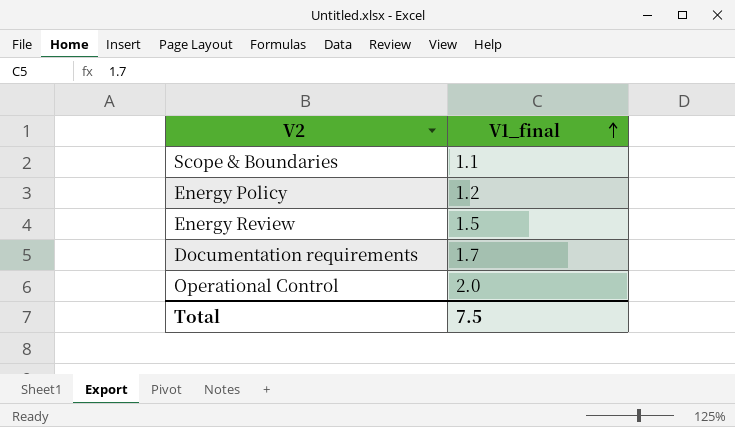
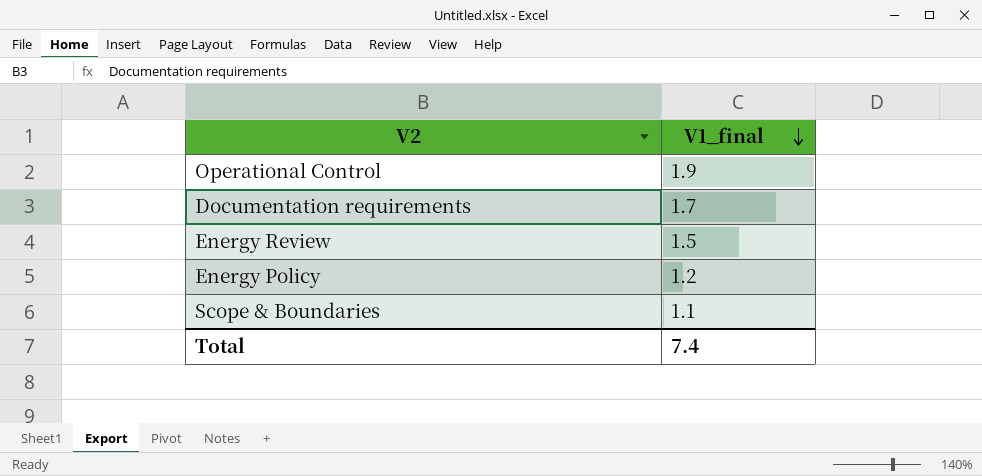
row order: V1_final ascending -> V1_final descending
Operational Control | V1_final: 2.0 -> 1.9
Total | V1_final: 7.5 -> 7.4

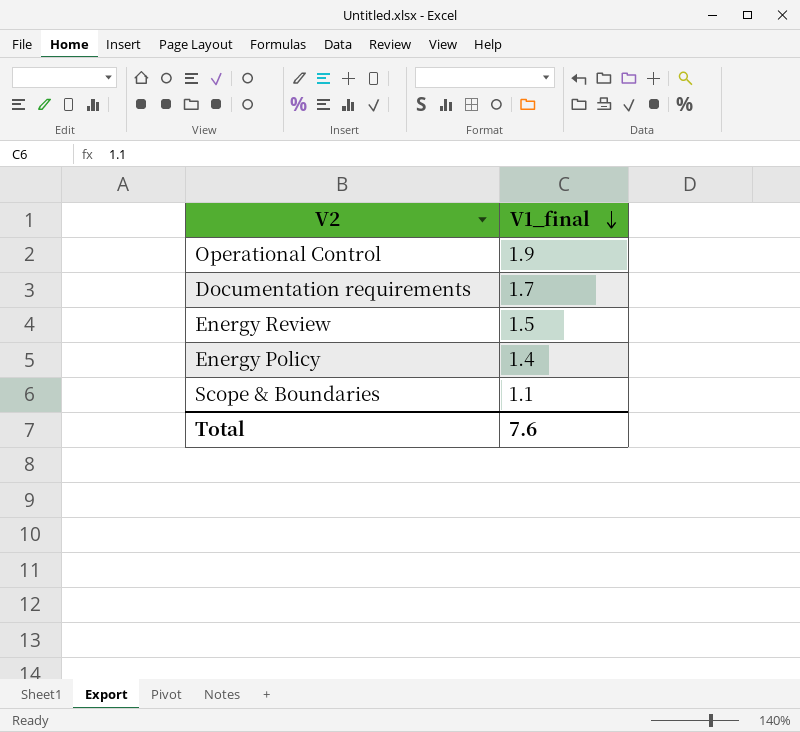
Energy Policy | V1_final: 1.2 -> 1.4
Total | V1_final: 7.4 -> 7.6

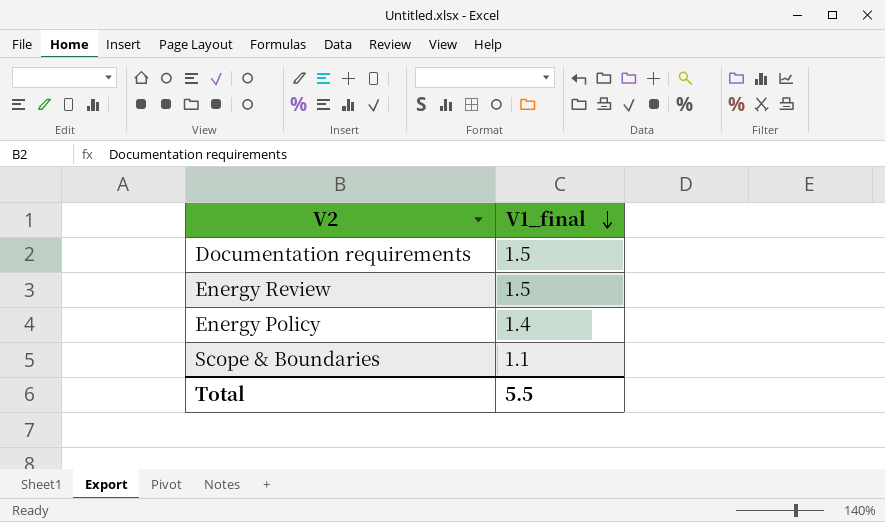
row Operational Control: 1.9 -> none
Documentation requirements | V1_final: 1.7 -> 1.5
Total | V1_final: 7.6 -> 5.5

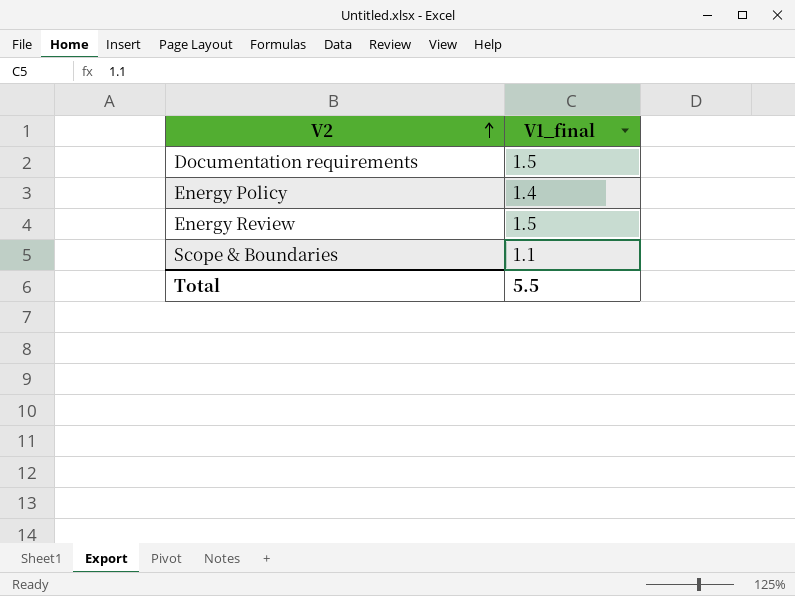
row order: V1_final descending -> V2 ascending

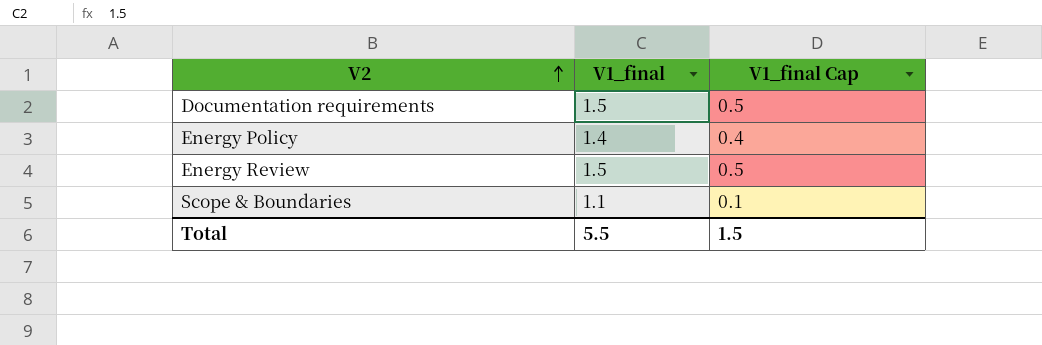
column V1_final Cap | formula: none -> [V1_final] - 1

